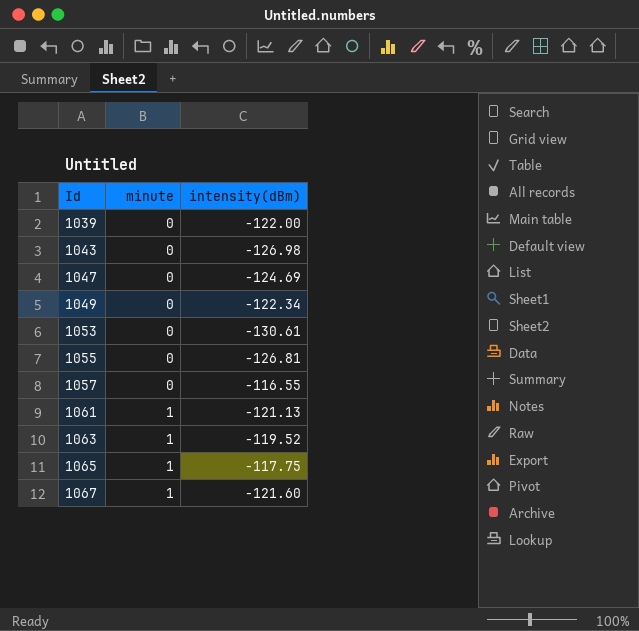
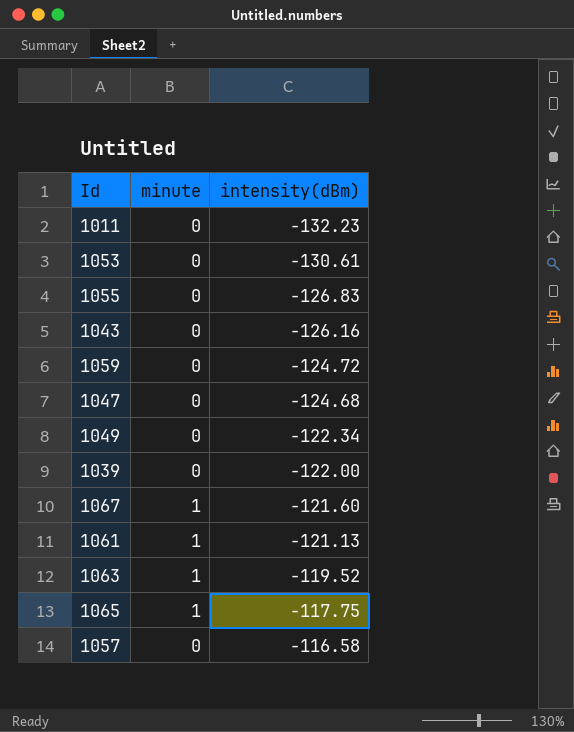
row order: Id ascending -> intensity(dBm) ascending
row 1011: none -> 0 | -132.23
1055 | intensity(dBm): -126.81 -> -126.83
1043 | intensity(dBm): -126.98 -> -126.16
row 1059: none -> 0 | -124.72
1047 | intensity(dBm): -124.69 -> -124.68
1057 | intensity(dBm): -116.55 -> -116.58

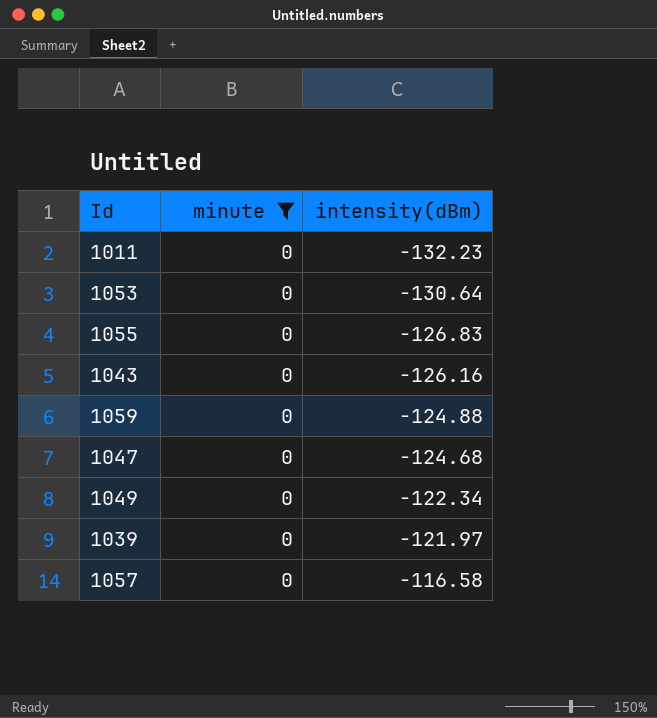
filter: none -> minute = 0
1053 | intensity(dBm): -130.61 -> -130.64
1059 | intensity(dBm): -124.72 -> -124.88
1039 | intensity(dBm): -122.00 -> -121.97

